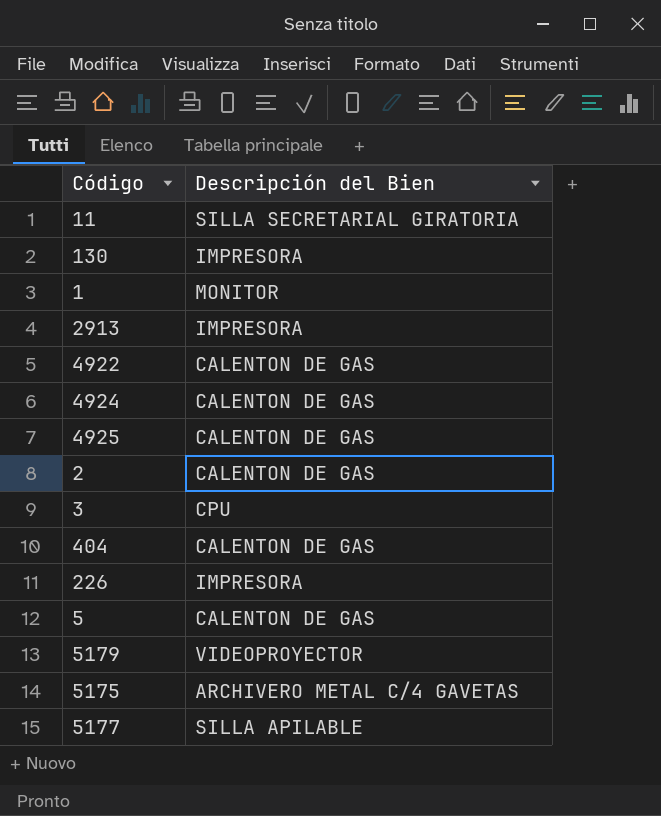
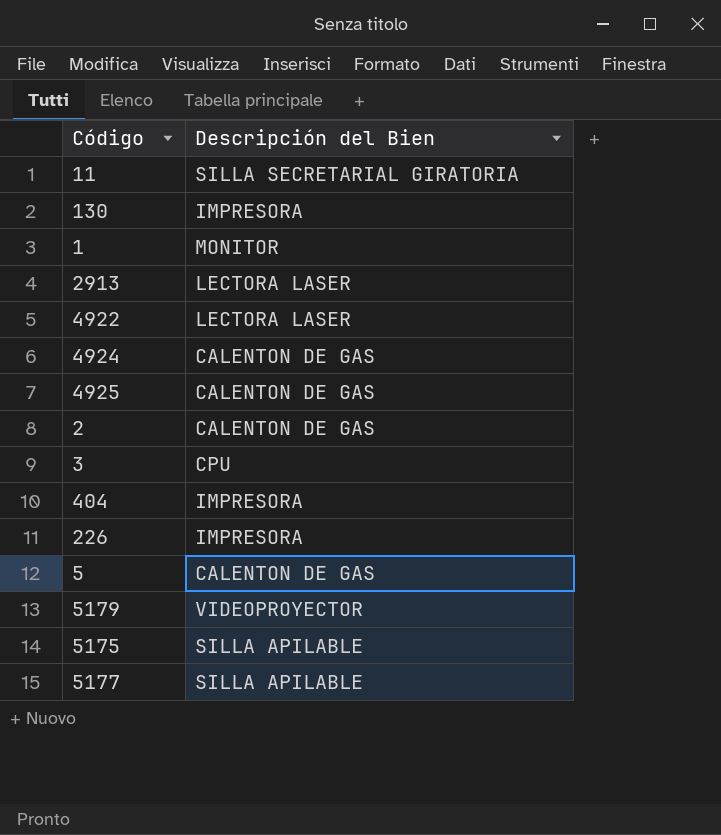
2913 | Descripción del Bien: IMPRESORA -> LECTORA LASER
4922 | Descripción del Bien: CALENTON DE GAS -> LECTORA LASER
404 | Descripción del Bien: CALENTON DE GAS -> IMPRESORA
5175 | Descripción del Bien: ARCHIVERO METAL C/4 GAVETAS -> SILLA APILABLE

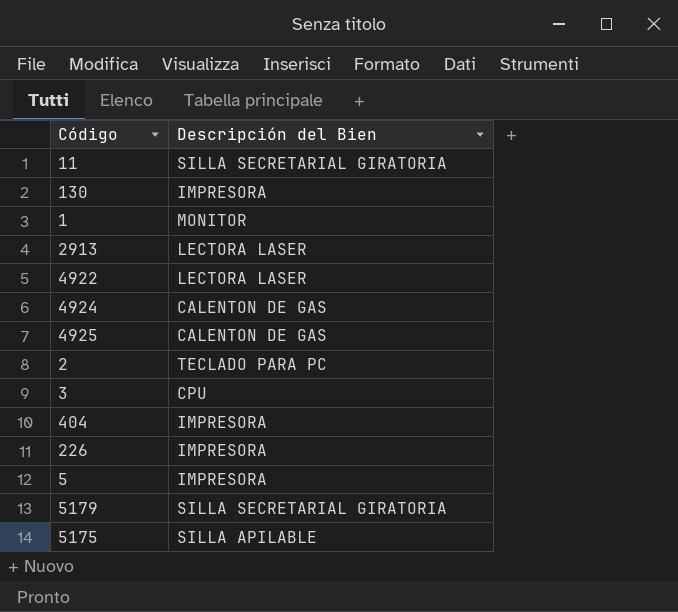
row 5177: SILLA APILABLE -> none
2 | Descripción del Bien: CALENTON DE GAS -> TECLADO PARA PC
5 | Descripción del Bien: CALENTON DE GAS -> IMPRESORA
5179 | Descripción del Bien: VIDEOPROYECTOR -> SILLA SECRETARIAL GIRATORIA

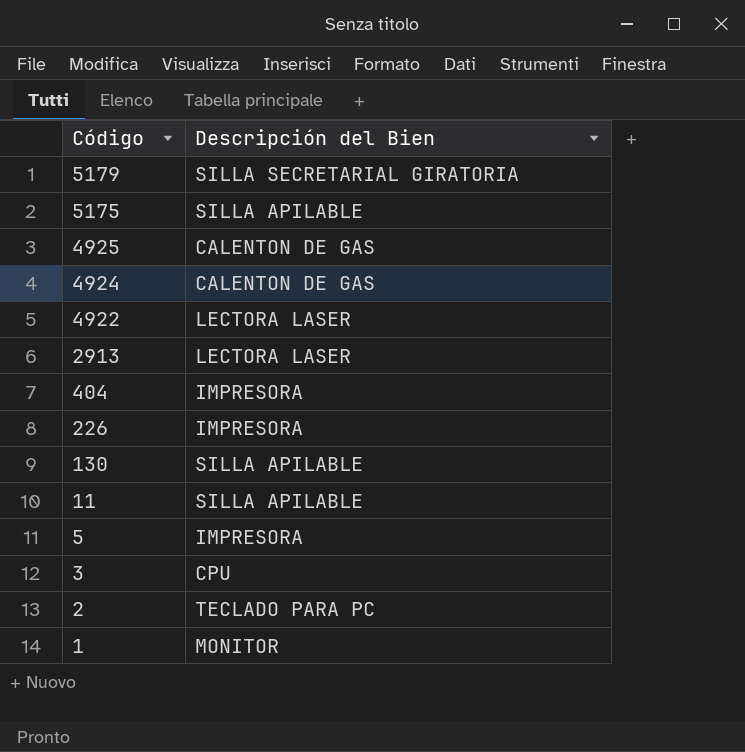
row order: none -> Código descending
130 | Descripción del Bien: IMPRESORA -> SILLA APILABLE
11 | Descripción del Bien: SILLA SECRETARIAL GIRATORIA -> SILLA APILABLE

